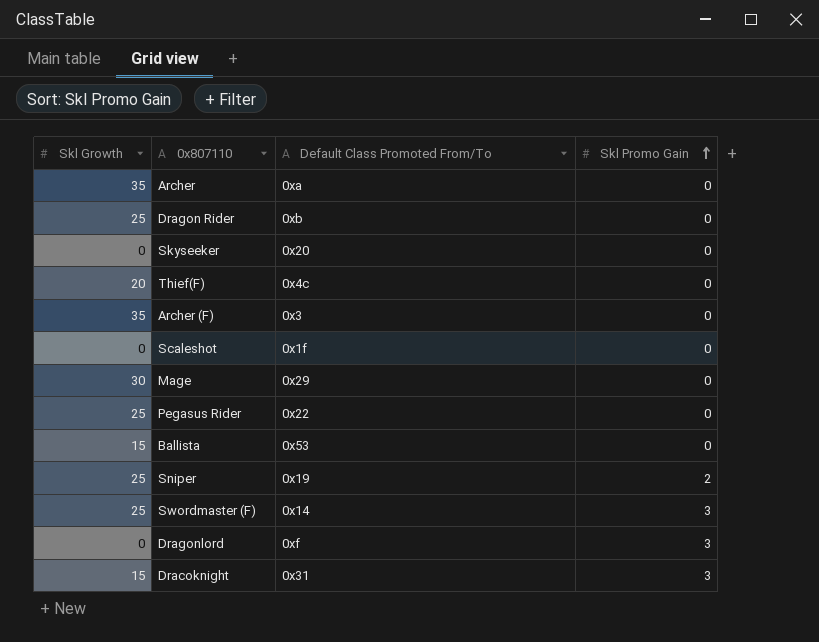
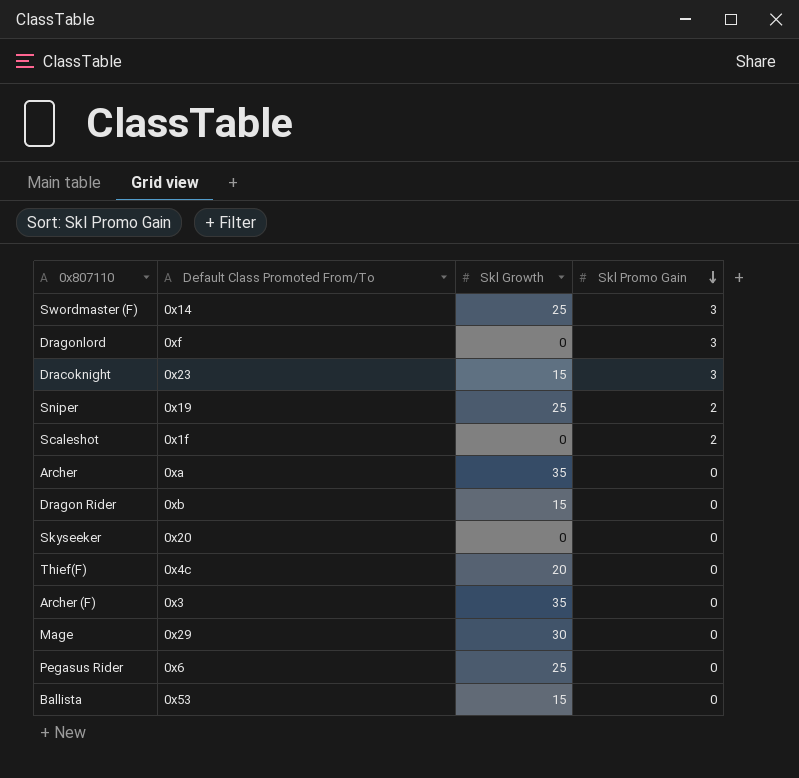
row order: Skl Promo Gain ascending -> Skl Promo Gain descending
column Skl Growth | position: 1 -> 3
Dracoknight | Default Class Promoted From/To: 0x31 -> 0x23
Scaleshot | Skl Promo Gain: 0 -> 2
Dragon Rider | Skl Growth: 25 -> 15
Pegasus Rider | Default Class Promoted From/To: 0x22 -> 0x6

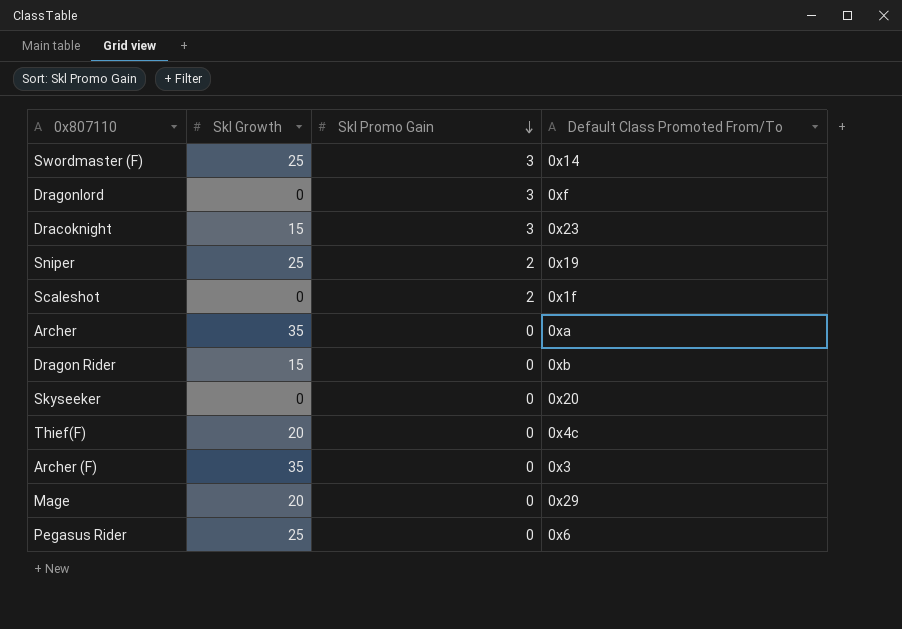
column Default Class Promoted From/To | position: 2 -> 4
row Ballista: 0x53 | 15 | 0 -> none
Mage | Skl Growth: 30 -> 20

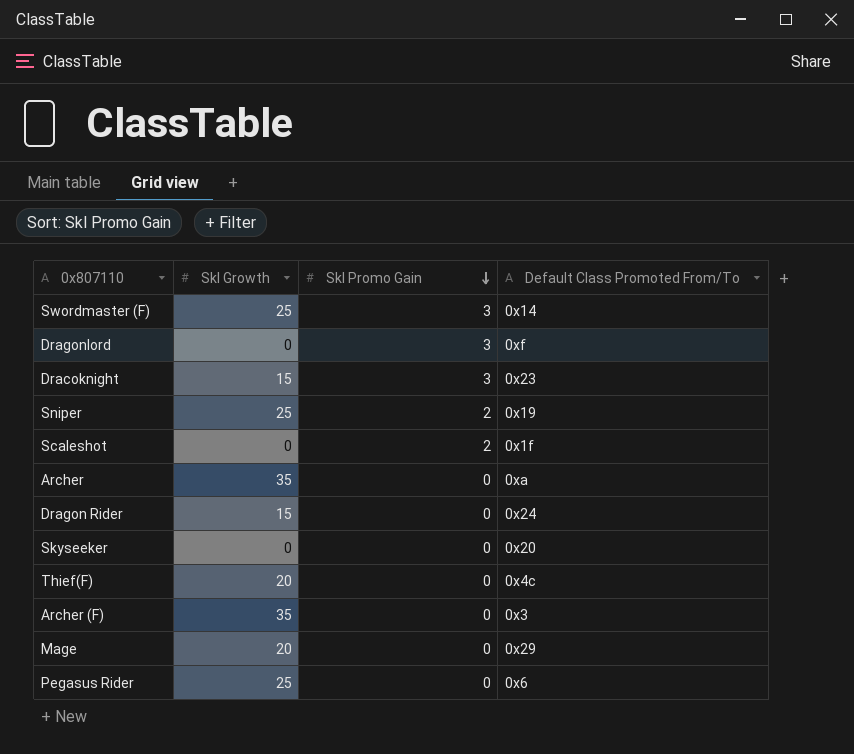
Dragon Rider | Default Class Promoted From/To: 0xb -> 0x24

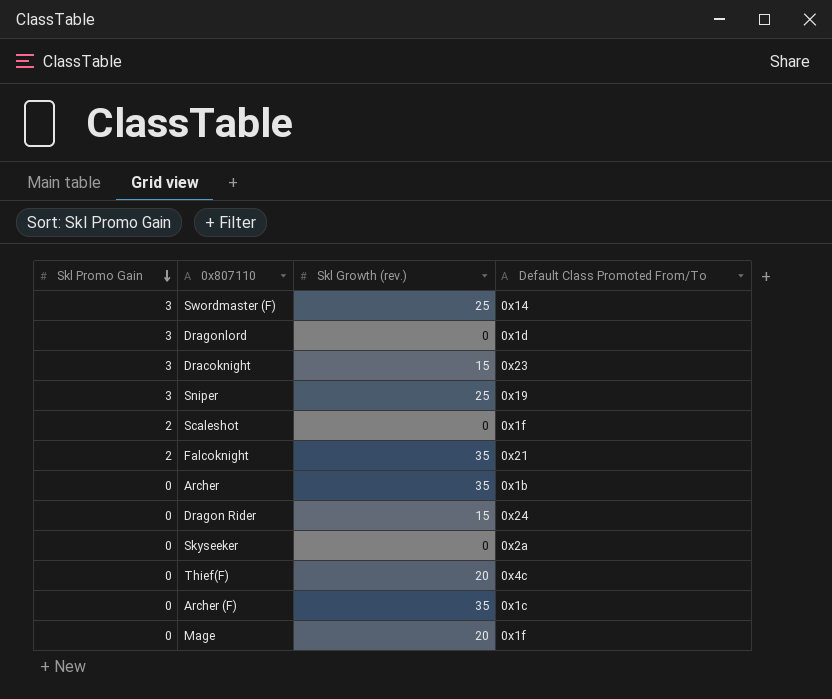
column Skl Promo Gain | position: 3 -> 1
column name: Skl Growth -> Skl Growth (rev.)
row Pegasus Rider: 25 | 0 | 0x6 -> none
Dragonlord | Default Class Promoted From/To: 0xf -> 0x1d
Sniper | Skl Promo Gain: 2 -> 3
row Falcoknight: none -> 2 | 35 | 0x21
Archer | Default Class Promoted From/To: 0xa -> 0x1b
Skyseeker | Default Class Promoted From/To: 0x20 -> 0x2a
Archer (F) | Default Class Promoted From/To: 0x3 -> 0x1c
Mage | Default Class Promoted From/To: 0x29 -> 0x1f

